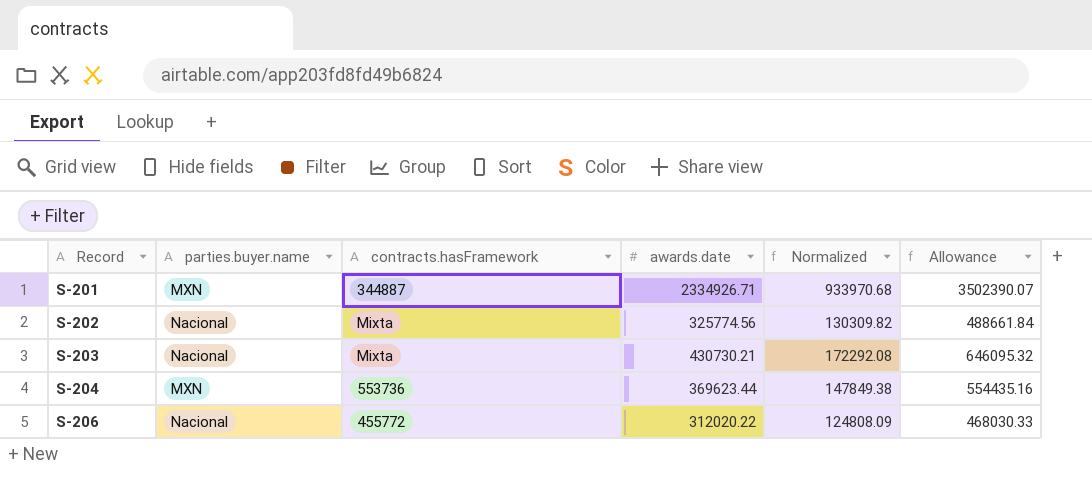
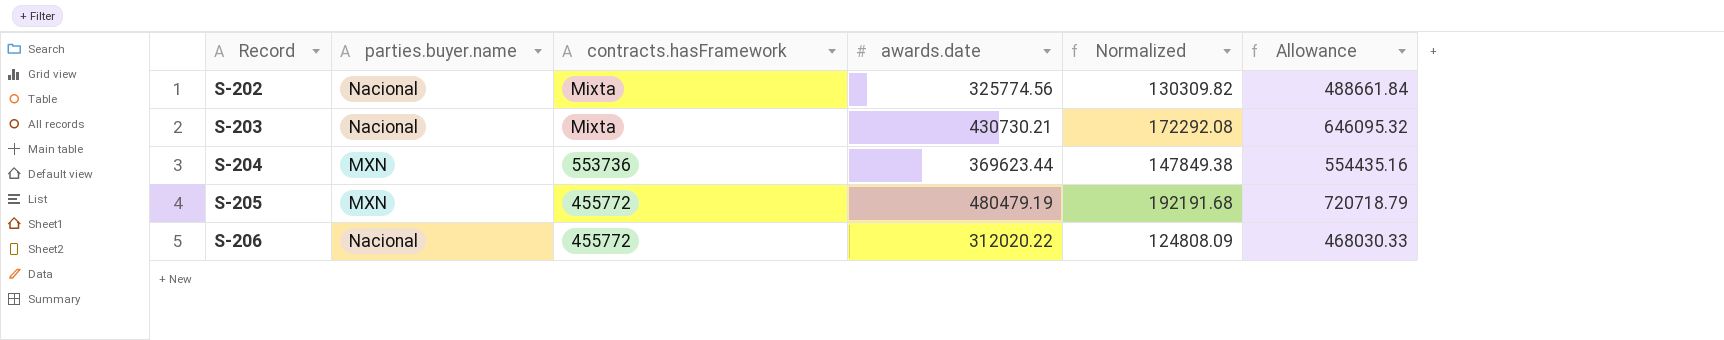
row S-201: MXN | 344887 | 2334926.71 | 933970.68 | 3502390.07 -> none
row S-205: none -> MXN | 455772 | 480479.19 | 192191.68 | 720718.79

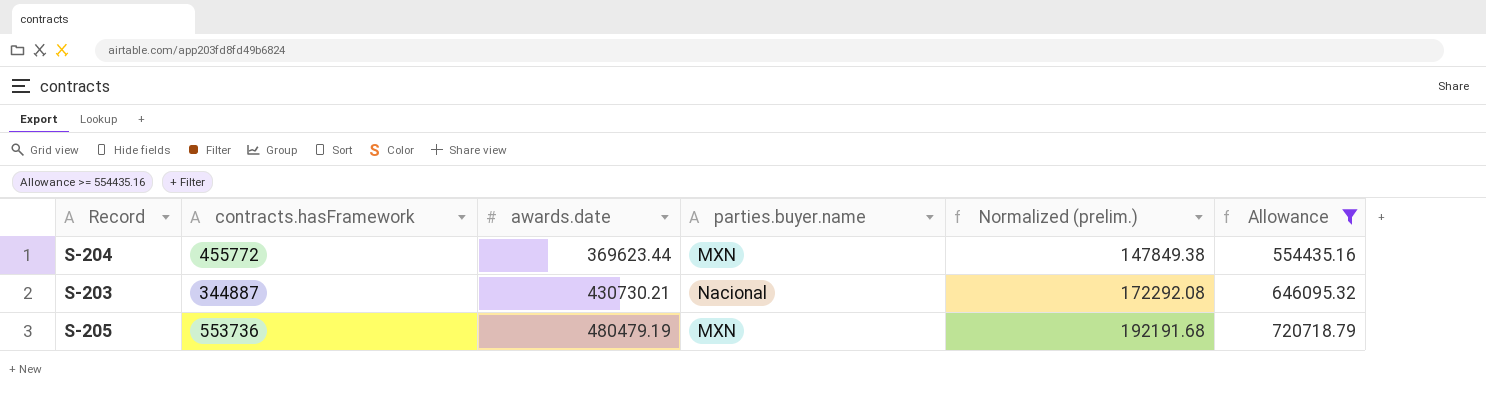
filter: none -> Allowance >= 554435.16
row order: Record ascending -> awards.date ascending
column parties.buyer.name | position: 2 -> 4
column name: Normalized -> Normalized (prelim.)
S-204 | contracts.hasFramework: 553736 -> 455772
S-203 | contracts.hasFramework: Mixta -> 344887
S-205 | contracts.hasFramework: 455772 -> 553736

